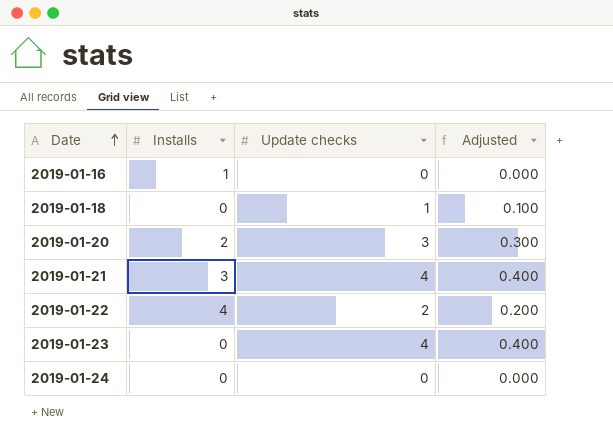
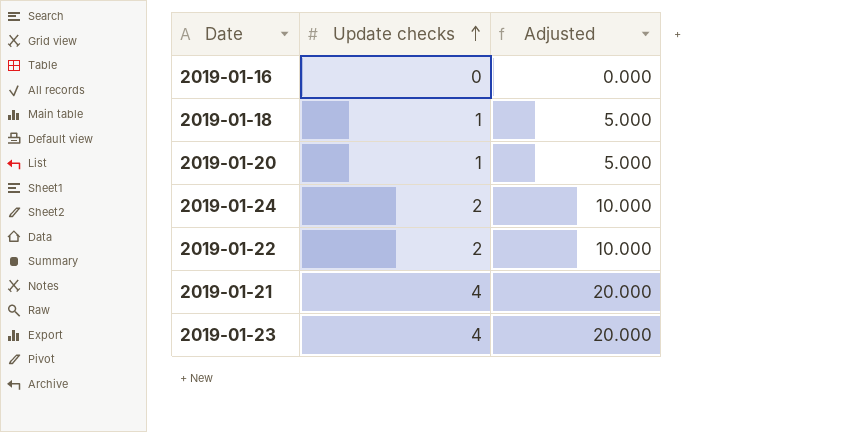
row order: Date ascending -> Update checks ascending
column Installs | position: 2 -> none
column Adjusted | formula: [Update checks] * 0.1 -> [Update checks] * 5
2019-01-20 | Update checks: 3 -> 1
2019-01-24 | Update checks: 0 -> 2

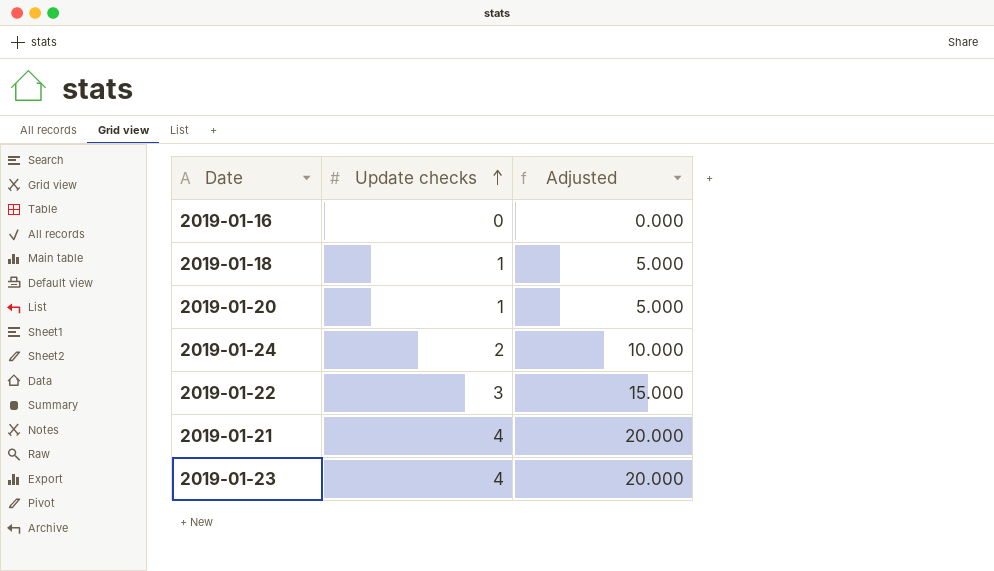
2019-01-22 | Update checks: 2 -> 3
2019-01-22 | Adjusted: 10.000 -> 15.000

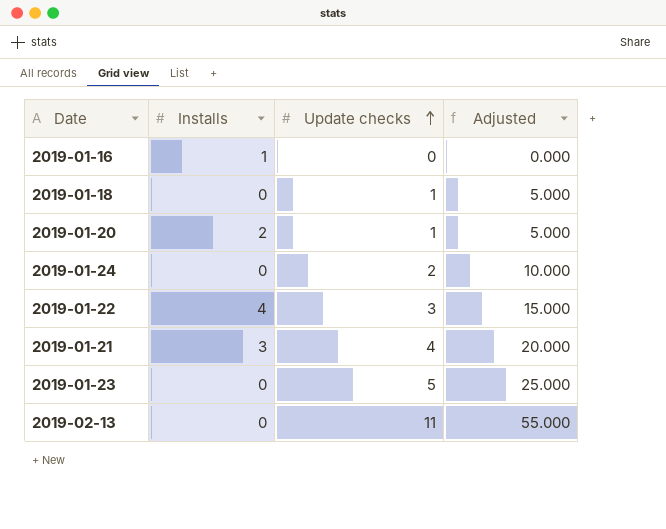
column Installs | position: none -> 2
2019-01-23 | Update checks: 4 -> 5
2019-01-23 | Adjusted: 20.000 -> 25.000
row 2019-02-13: none -> 0 | 11 | 55.000

